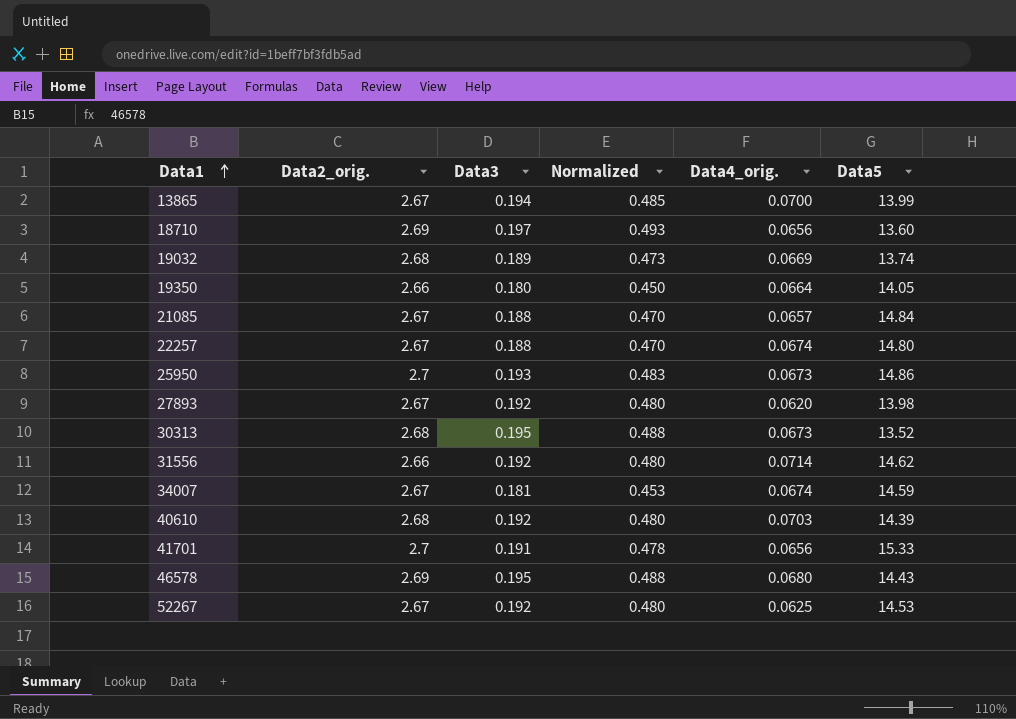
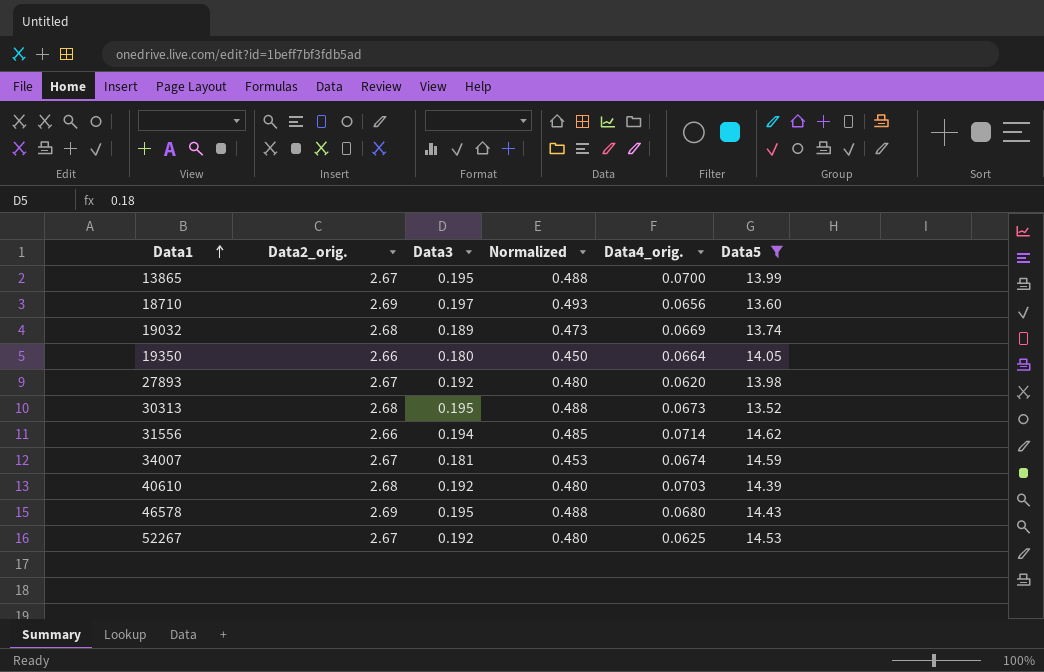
filter: none -> Data5 <= 14.62
13865 | Data3: 0.194 -> 0.195
13865 | Normalized: 0.485 -> 0.488
31556 | Data3: 0.192 -> 0.194
31556 | Normalized: 0.480 -> 0.485

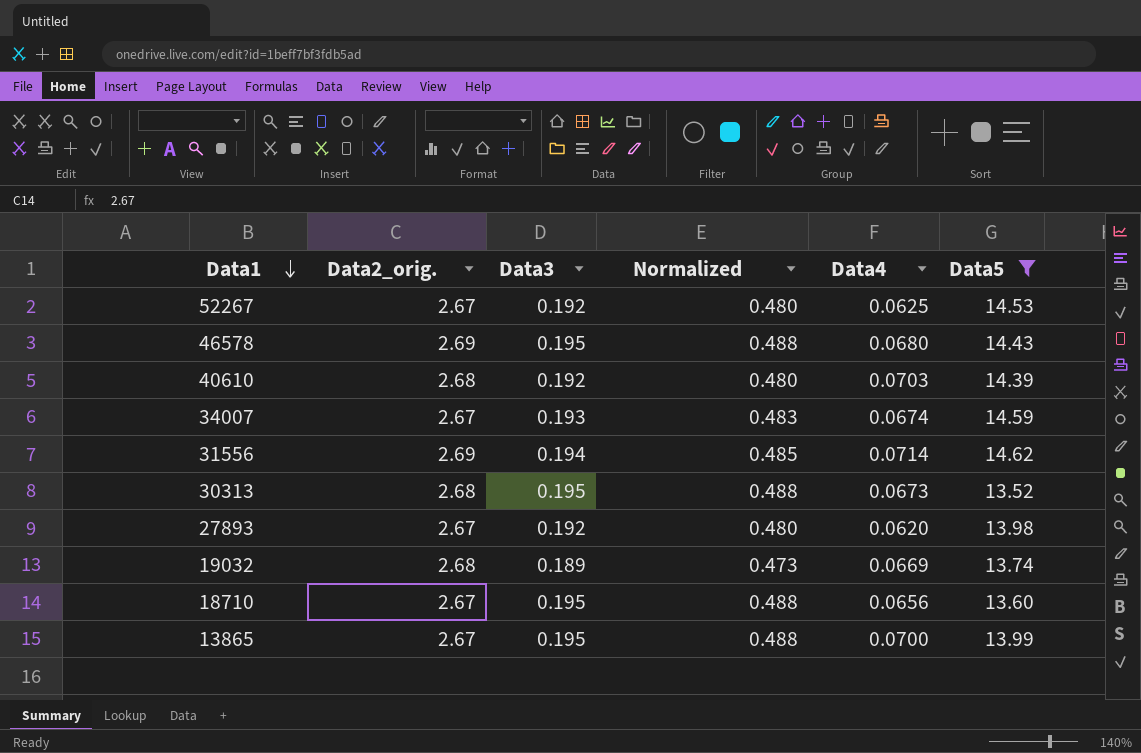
row order: Data1 ascending -> Data1 descending
column name: Data4_orig. -> Data4
row 19350: 2.66 | 0.180 | 0.450 | 0.0664 | 14.05 -> none
34007 | Data3: 0.181 -> 0.193
34007 | Normalized: 0.453 -> 0.483
31556 | Data2_orig.: 2.66 -> 2.69
18710 | Data2_orig.: 2.69 -> 2.67
18710 | Data3: 0.197 -> 0.195
18710 | Normalized: 0.493 -> 0.488

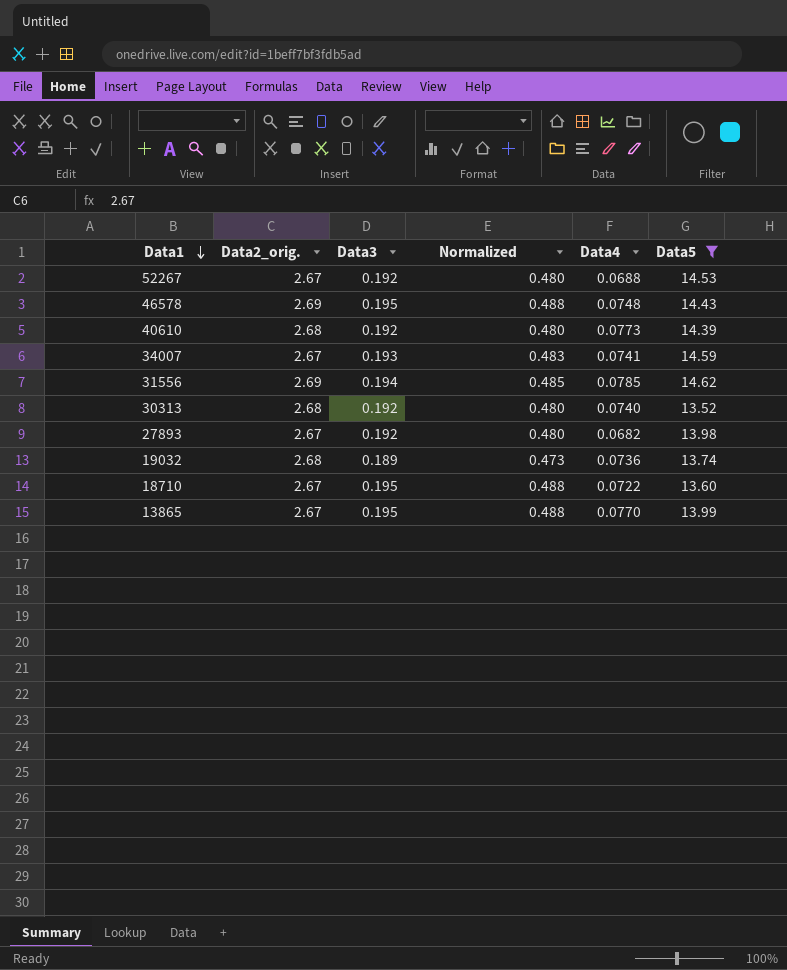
52267 | Data4: 0.0625 -> 0.0688
46578 | Data4: 0.0680 -> 0.0748
40610 | Data4: 0.0703 -> 0.0773
34007 | Data4: 0.0674 -> 0.0741
31556 | Data4: 0.0714 -> 0.0785
30313 | Data3: 0.195 -> 0.192
30313 | Normalized: 0.488 -> 0.480
30313 | Data4: 0.0673 -> 0.0740
27893 | Data4: 0.0620 -> 0.0682
19032 | Data4: 0.0669 -> 0.0736
18710 | Data4: 0.0656 -> 0.0722
13865 | Data4: 0.0700 -> 0.0770

